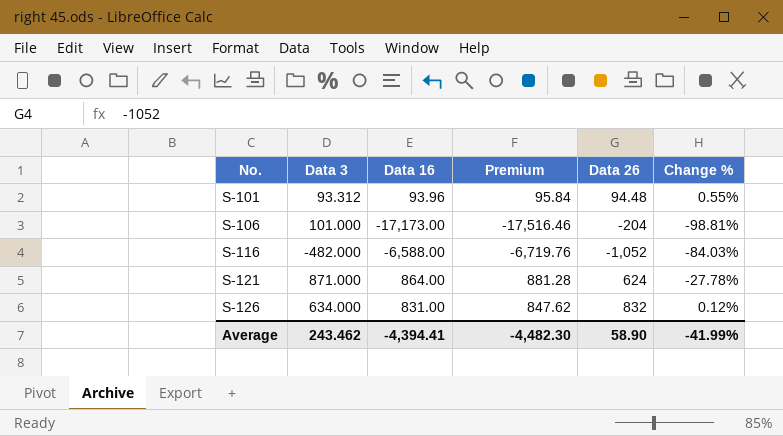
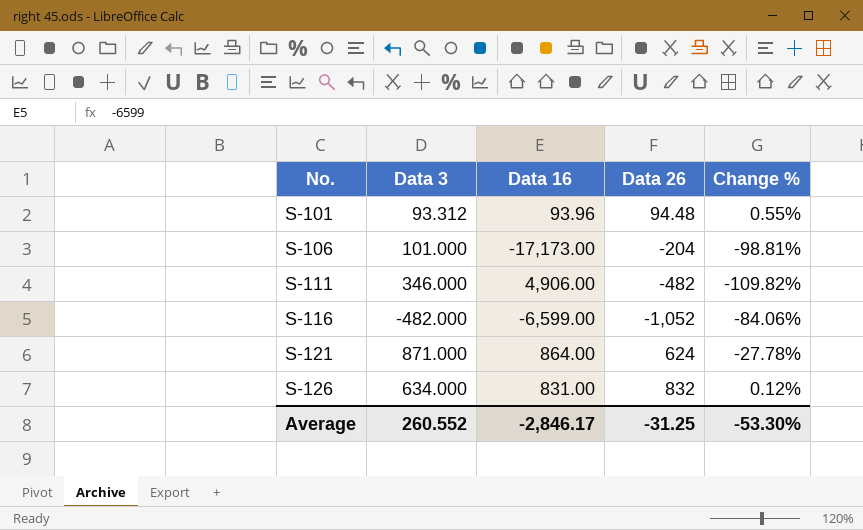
column Premium | formula: [Data 16] * 1.02 -> none
row S-111: none -> 346.000 | 4,906.00 | -482 | -109.82%
S-116 | Data 16: -6,588.00 -> -6,599.00
S-116 | Change %: -84.03% -> -84.06%
Average | Data 3: 243.462 -> 260.552
Average | Data 16: -4,394.41 -> -2,846.17
Average | Data 26: 58.90 -> -31.25
Average | Change %: -41.99% -> -53.30%

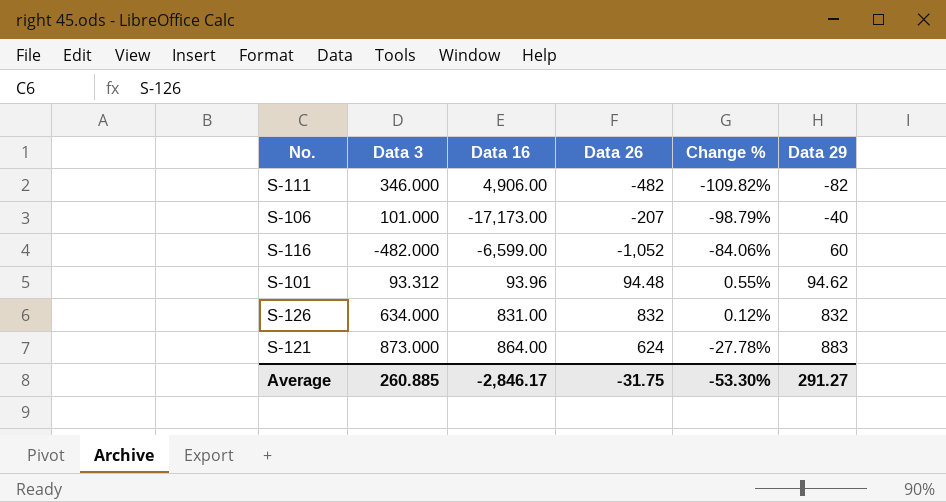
row order: No. ascending -> Data 29 ascending
column Data 29 | position: none -> 6
S-106 | Data 26: -204 -> -207
S-106 | Change %: -98.81% -> -98.79%
S-121 | Data 3: 871.000 -> 873.000
Average | Data 3: 260.552 -> 260.885
Average | Data 26: -31.25 -> -31.75

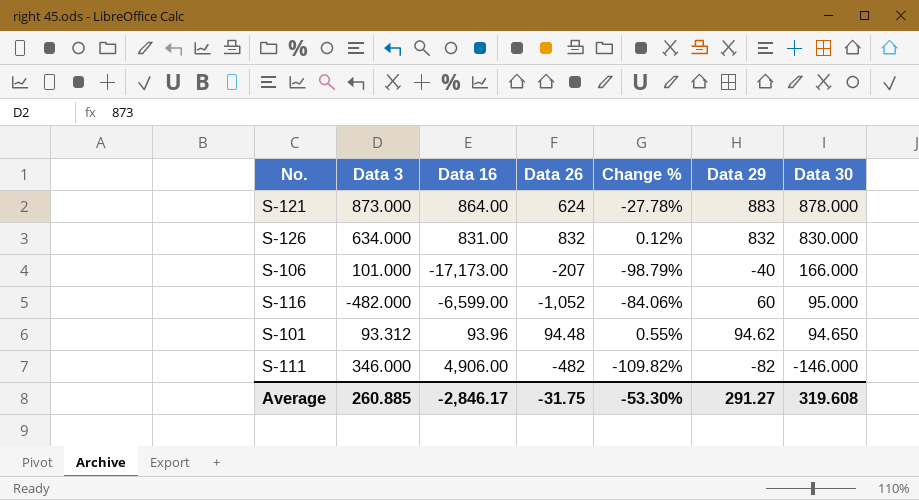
row order: Data 29 ascending -> Data 30 descending
column Data 30 | position: none -> 7

